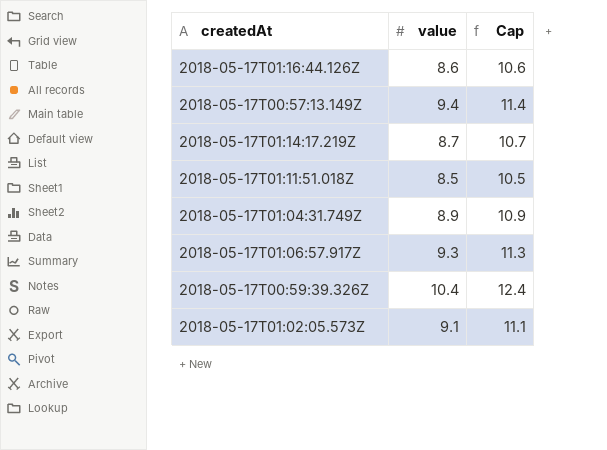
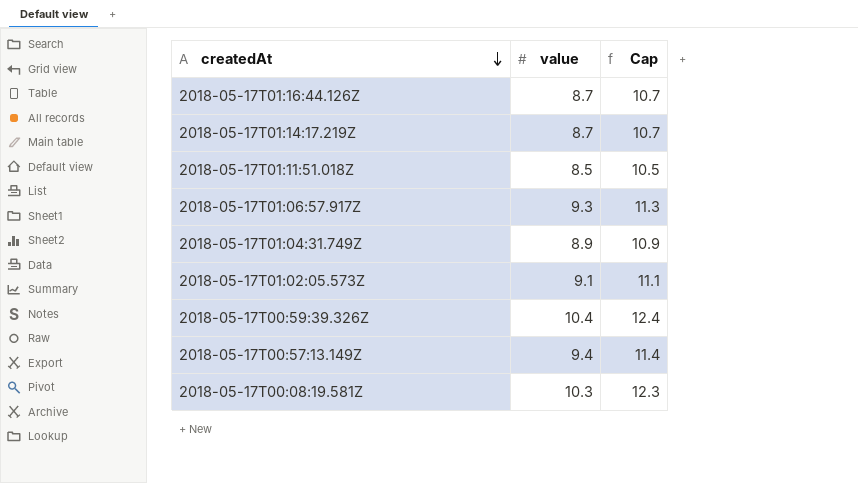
row order: none -> createdAt descending
2018-05-17T01:16:44.126Z | value: 8.6 -> 8.7
2018-05-17T01:16:44.126Z | Cap: 10.6 -> 10.7
row 2018-05-17T00:08:19.581Z: none -> 10.3 | 12.3

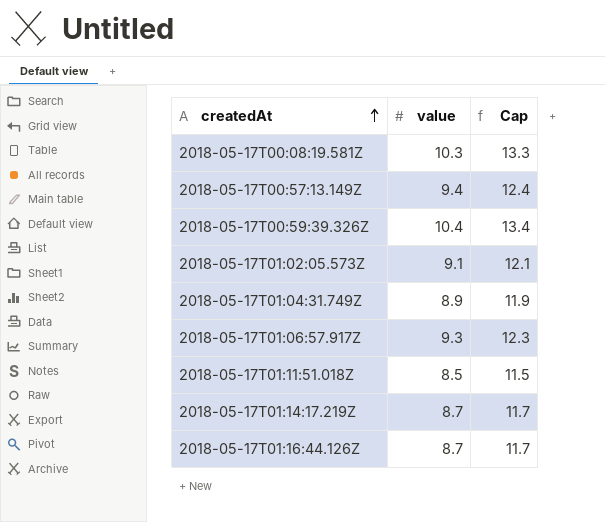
row order: createdAt descending -> createdAt ascending
column Cap | formula: [value] + 2 -> [value] + 3

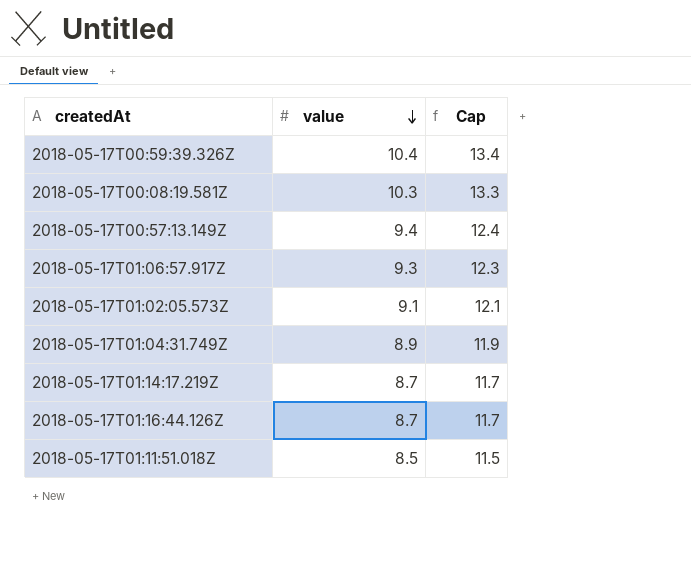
row order: createdAt ascending -> value descending

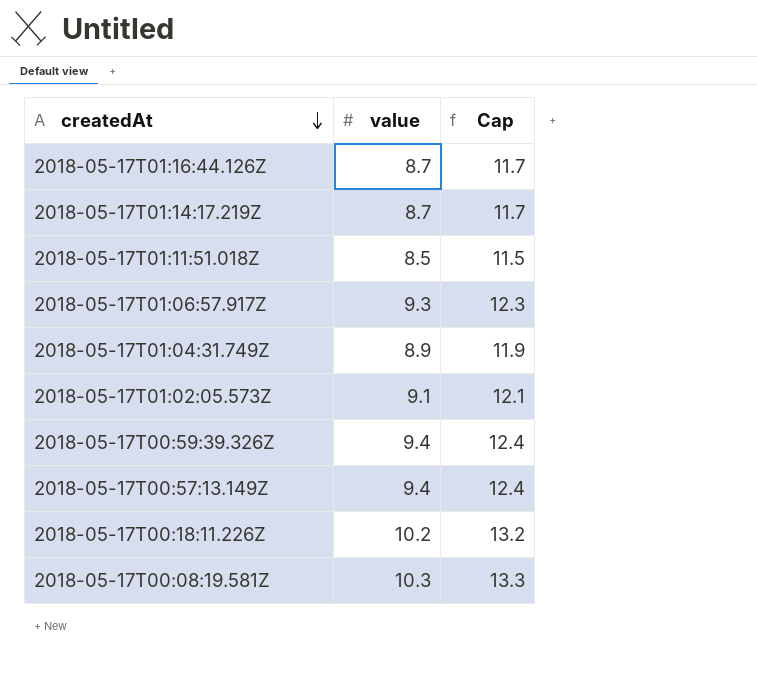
row order: value descending -> createdAt descending
2018-05-17T00:59:39.326Z | value: 10.4 -> 9.4
2018-05-17T00:59:39.326Z | Cap: 13.4 -> 12.4
row 2018-05-17T00:18:11.226Z: none -> 10.2 | 13.2

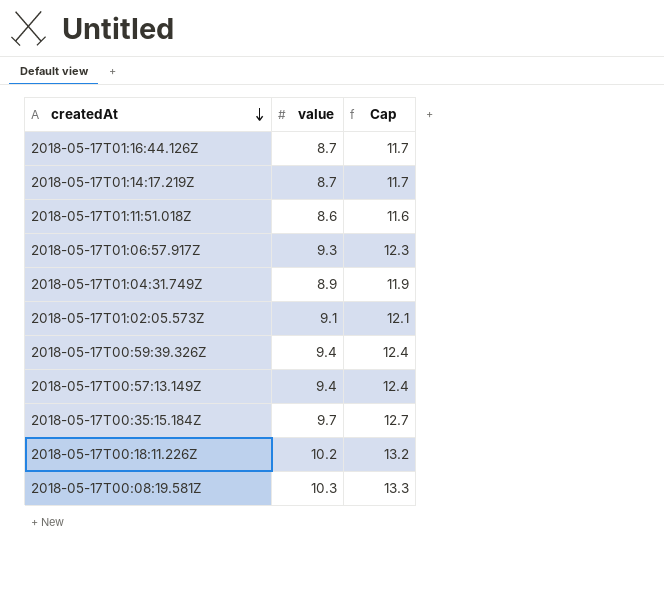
2018-05-17T01:11:51.018Z | value: 8.5 -> 8.6
2018-05-17T01:11:51.018Z | Cap: 11.5 -> 11.6
row 2018-05-17T00:35:15.184Z: none -> 9.7 | 12.7

